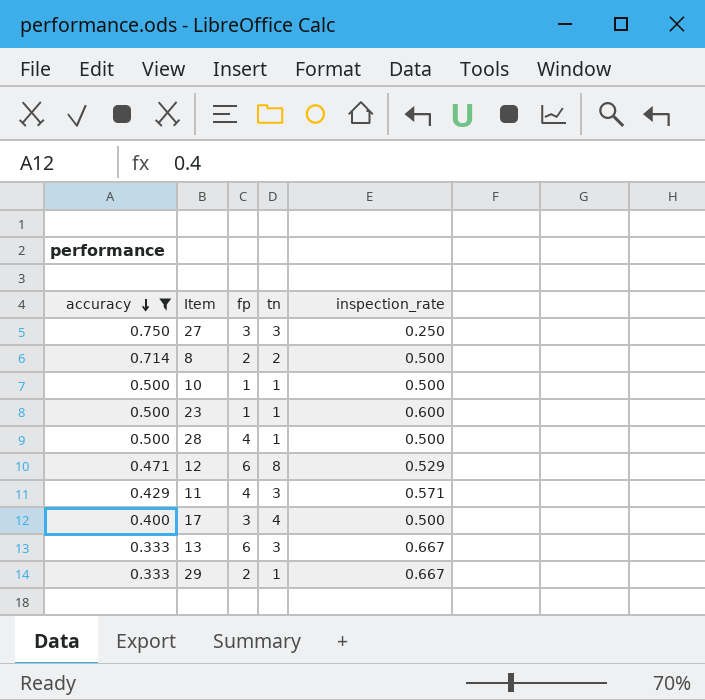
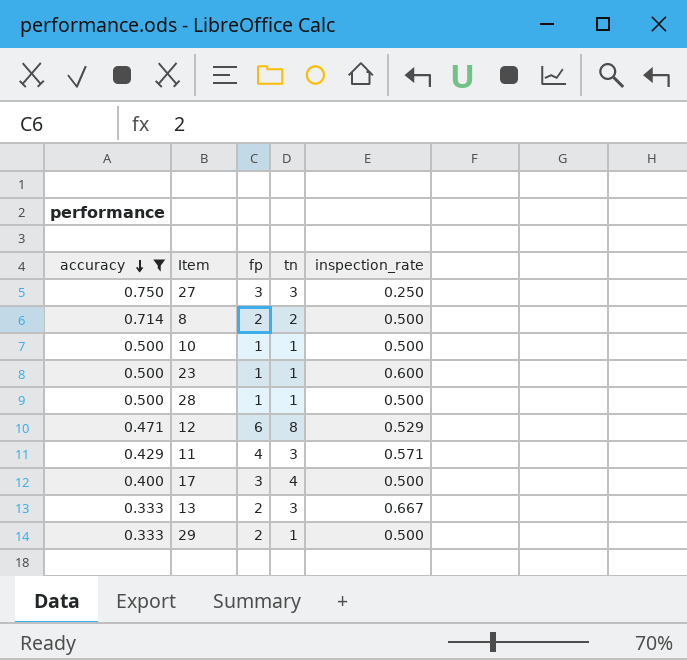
28 | fp: 4 -> 1
13 | fp: 6 -> 2
29 | inspection_rate: 0.667 -> 0.500

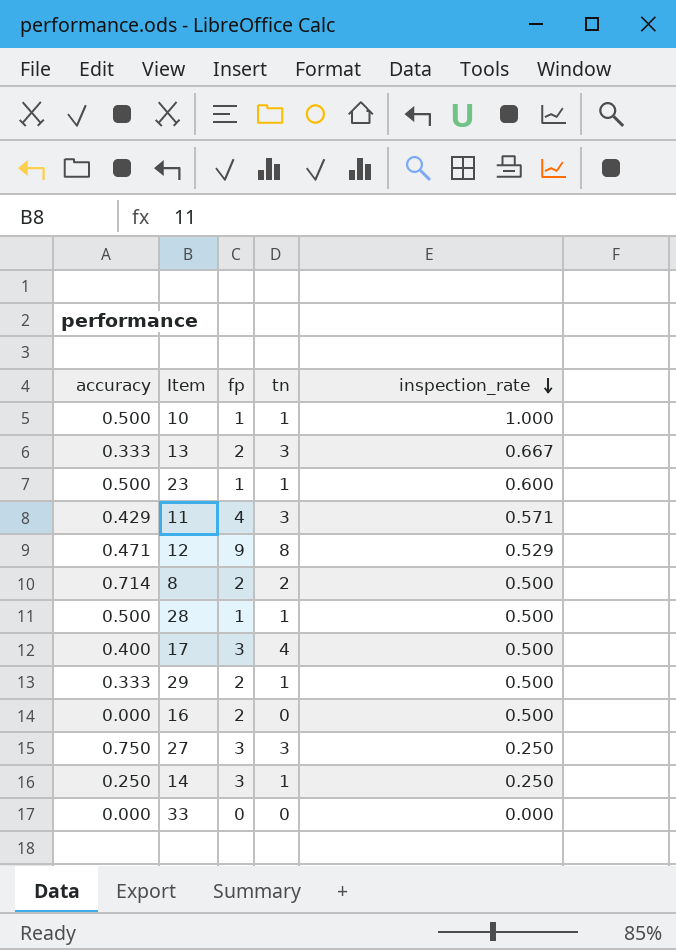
filter: accuracy >= 0.333 -> none
row order: accuracy descending -> inspection_rate descending
10 | inspection_rate: 0.500 -> 1.000
12 | fp: 6 -> 9

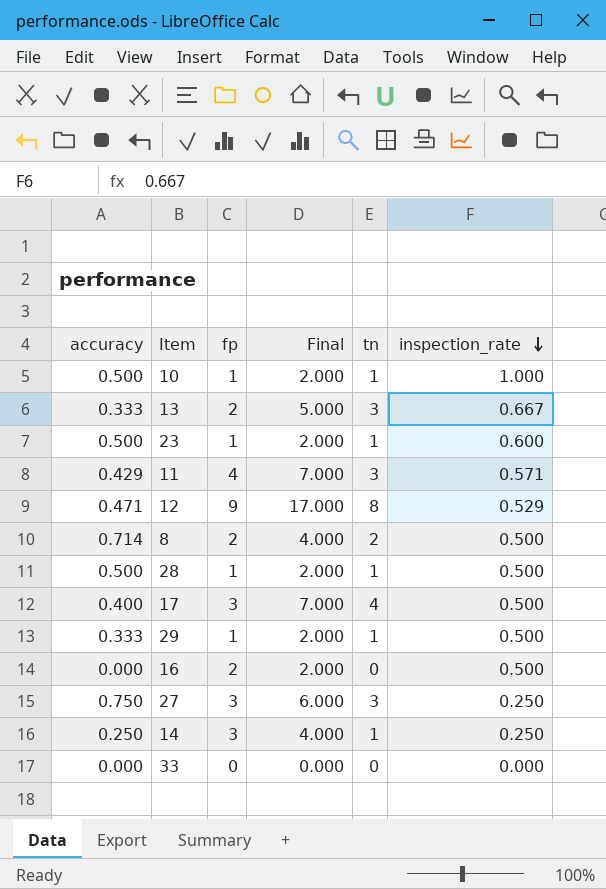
column Final | formula: none -> [fp] + [tn]
29 | fp: 2 -> 1

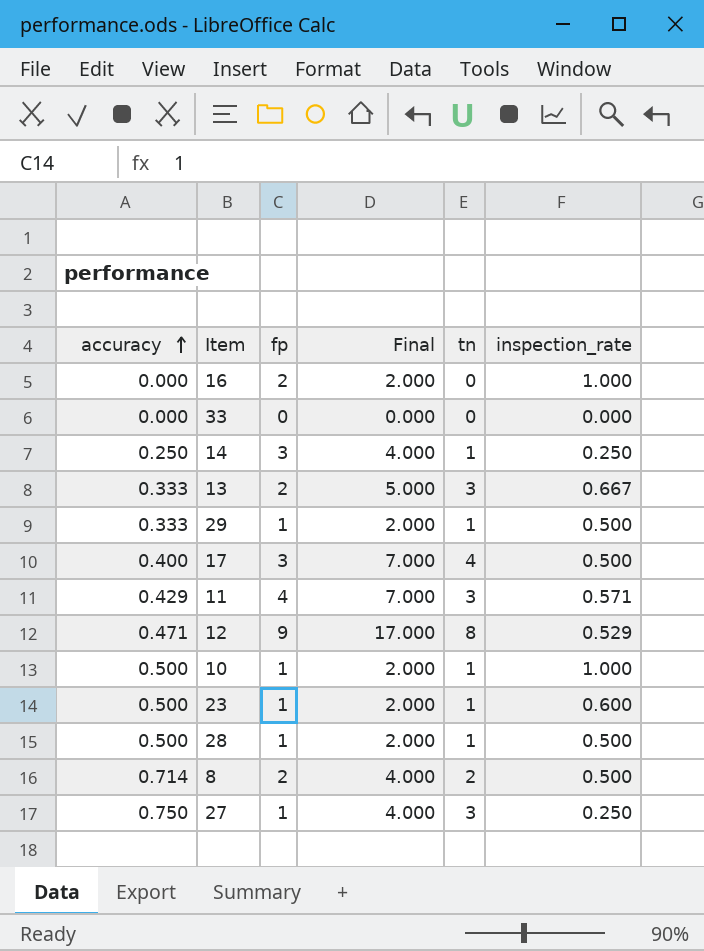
row order: inspection_rate descending -> accuracy ascending
16 | inspection_rate: 0.500 -> 1.000
27 | fp: 3 -> 1
27 | Final: 6.000 -> 4.000

